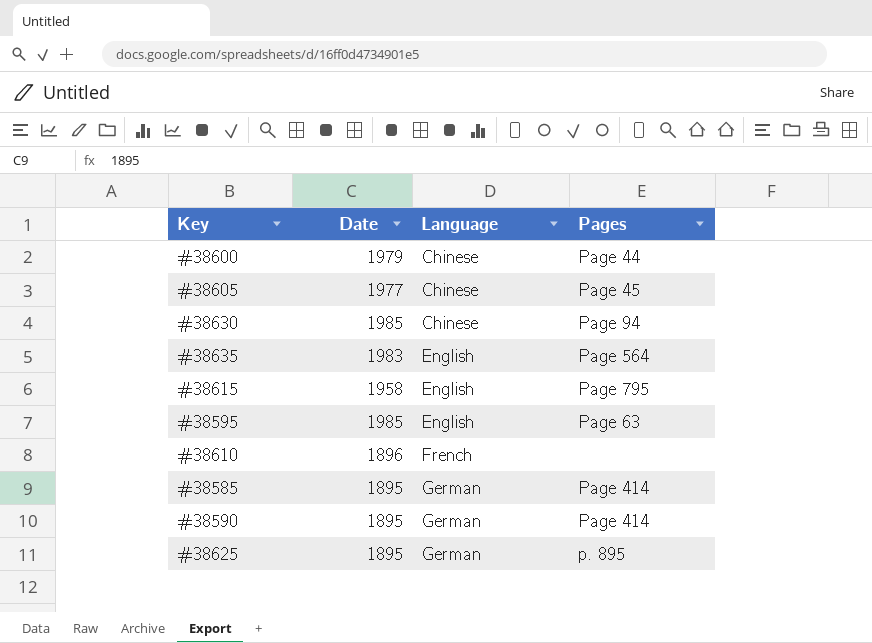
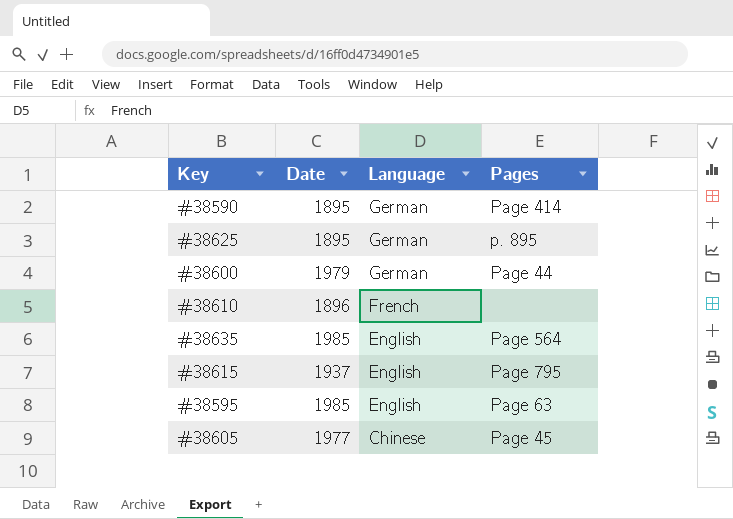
row order: Language ascending -> Language descending
row #38630: 1985 | Chinese | Page 94 -> none
row #38585: 1895 | German | Page 414 -> none
#38600 | Language: Chinese -> German
#38635 | Date: 1983 -> 1985
#38615 | Date: 1958 -> 1937

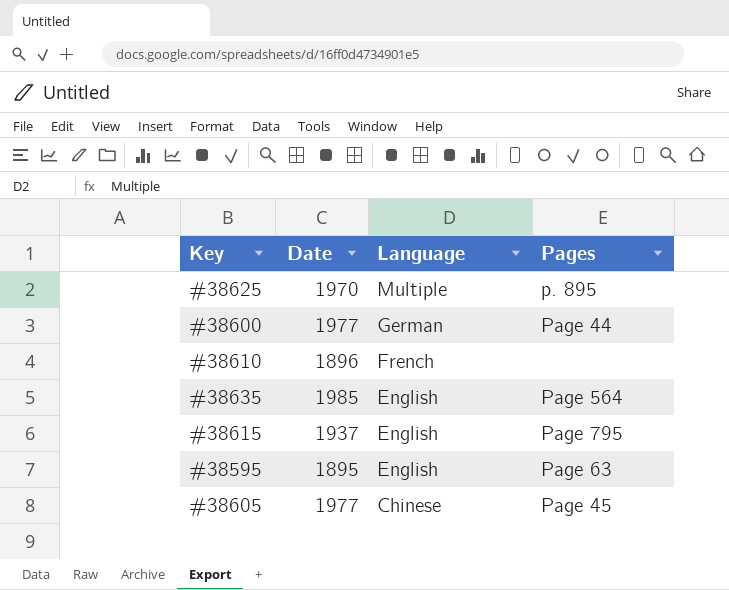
row #38590: 1895 | German | Page 414 -> none
#38625 | Date: 1895 -> 1970
#38625 | Language: German -> Multiple
#38600 | Date: 1979 -> 1977
#38595 | Date: 1985 -> 1895

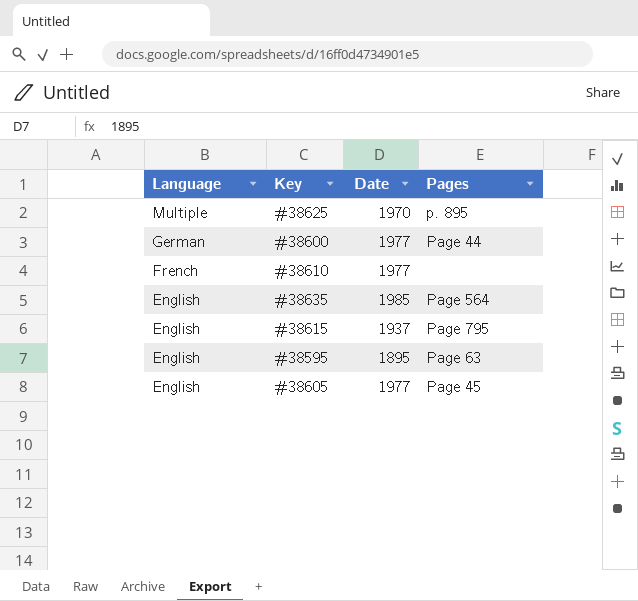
column Language | position: 3 -> 1
#38610 | Date: 1896 -> 1977
#38605 | Language: Chinese -> English

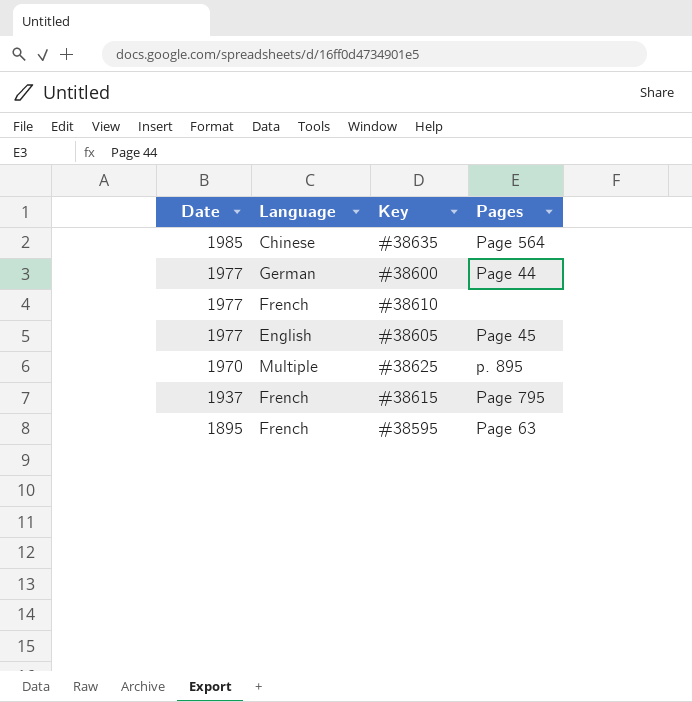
row order: Language descending -> Date descending
column Date | position: 3 -> 1
#38635 | Language: English -> Chinese
#38615 | Language: English -> French
#38595 | Language: English -> French

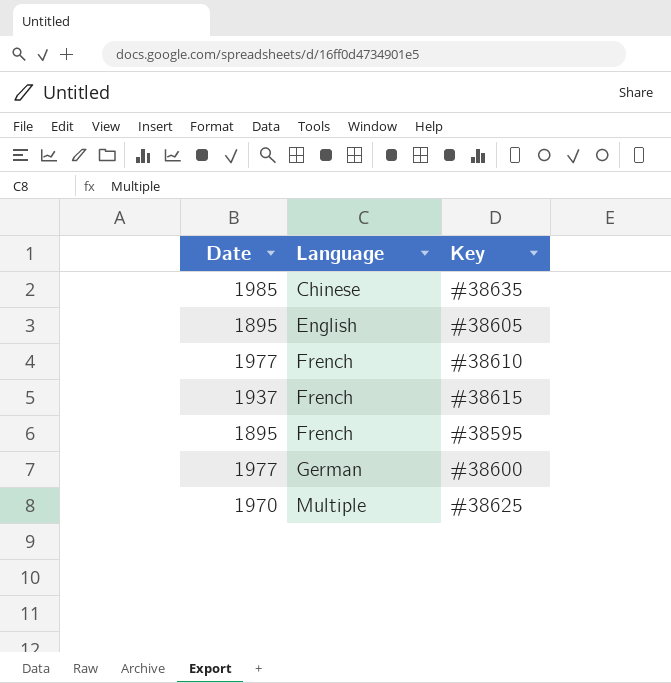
row order: Date descending -> Language ascending
column Pages | position: 4 -> none
#38605 | Date: 1977 -> 1895

